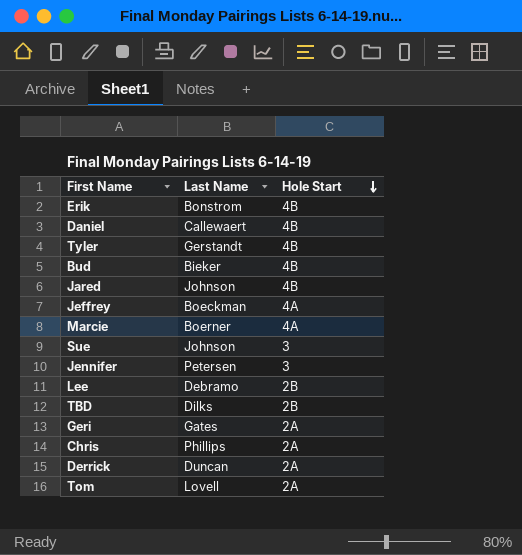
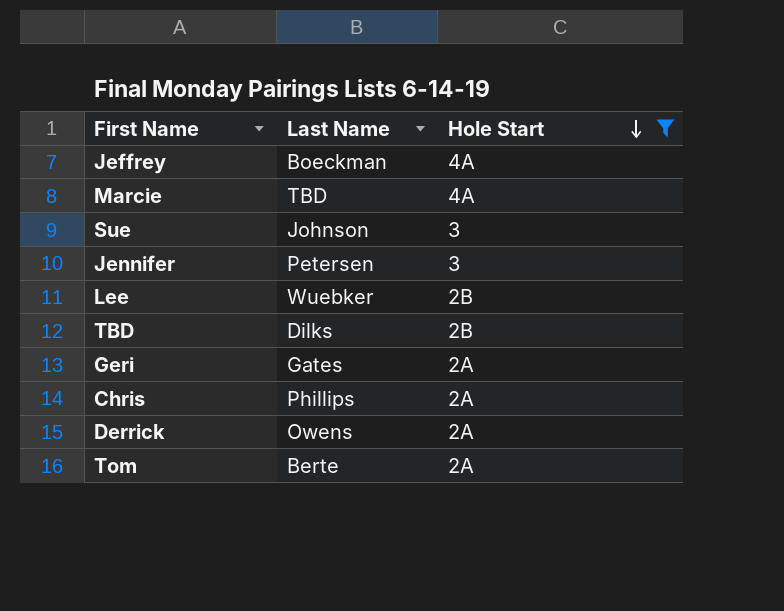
filter: none -> Hole Start != 4B
Marcie | Last Name: Boerner -> TBD
Lee | Last Name: Debramo -> Wuebker
Derrick | Last Name: Duncan -> Owens
Tom | Last Name: Lovell -> Berte

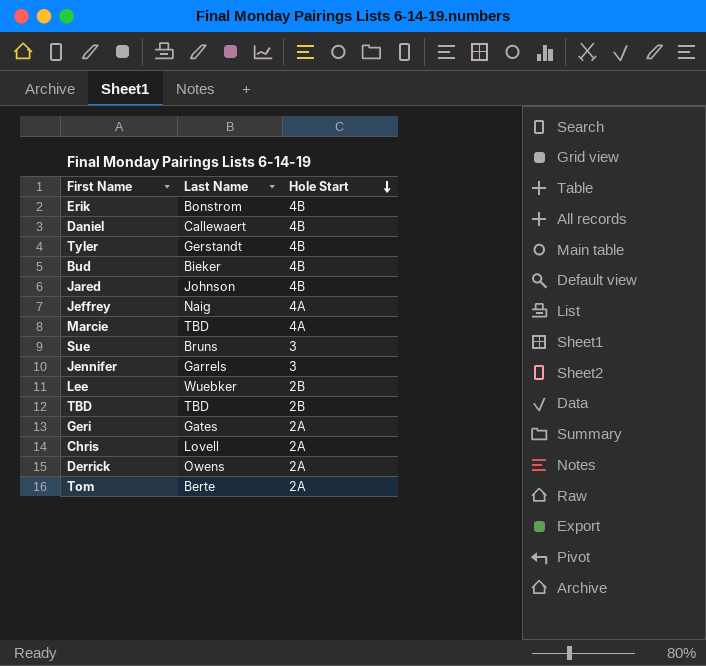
filter: Hole Start != 4B -> none
Jeffrey | Last Name: Boeckman -> Naig
Sue | Last Name: Johnson -> Bruns
Jennifer | Last Name: Petersen -> Garrels
TBD | Last Name: Dilks -> TBD
Chris | Last Name: Phillips -> Lovell

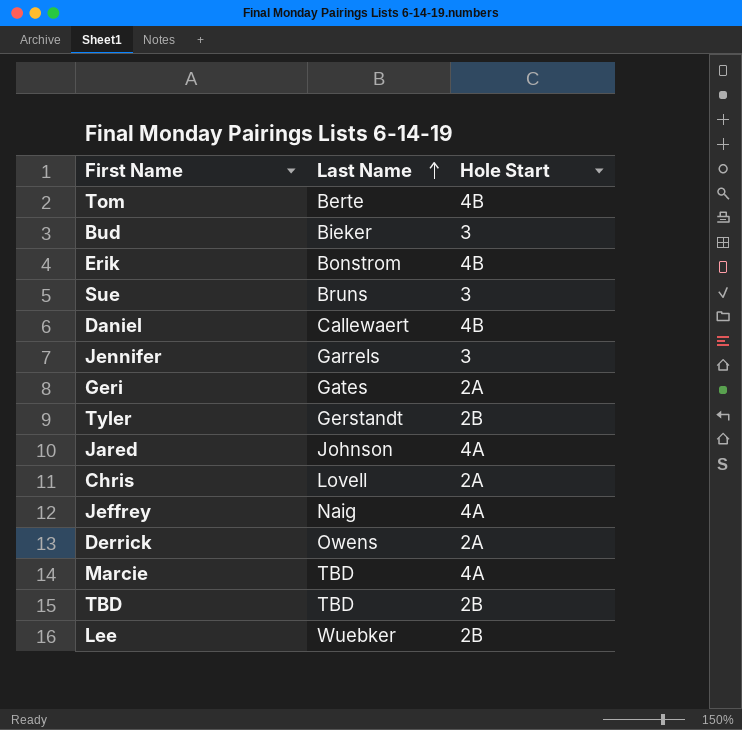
row order: Hole Start descending -> Last Name ascending
Tom | Hole Start: 2A -> 4B
Bud | Hole Start: 4B -> 3
Tyler | Hole Start: 4B -> 2B
Jared | Hole Start: 4B -> 4A

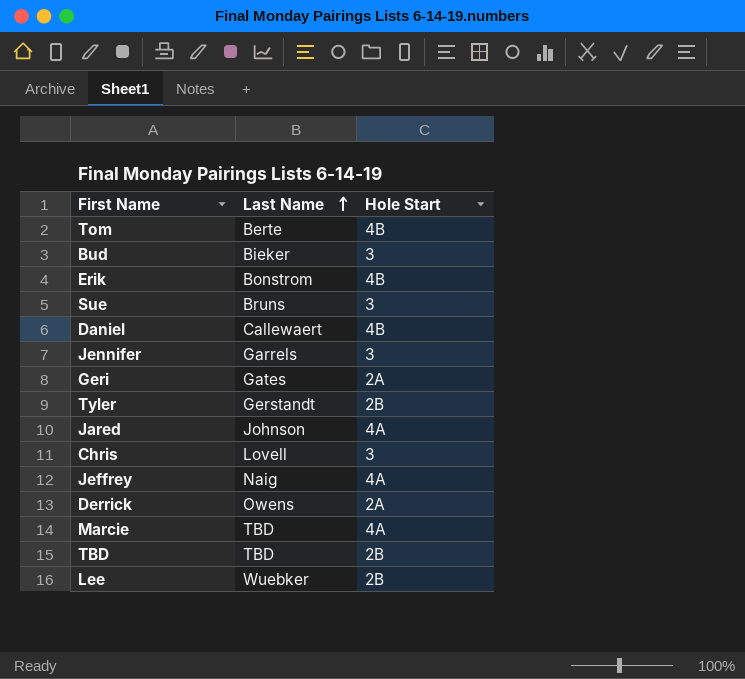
Chris | Hole Start: 2A -> 3

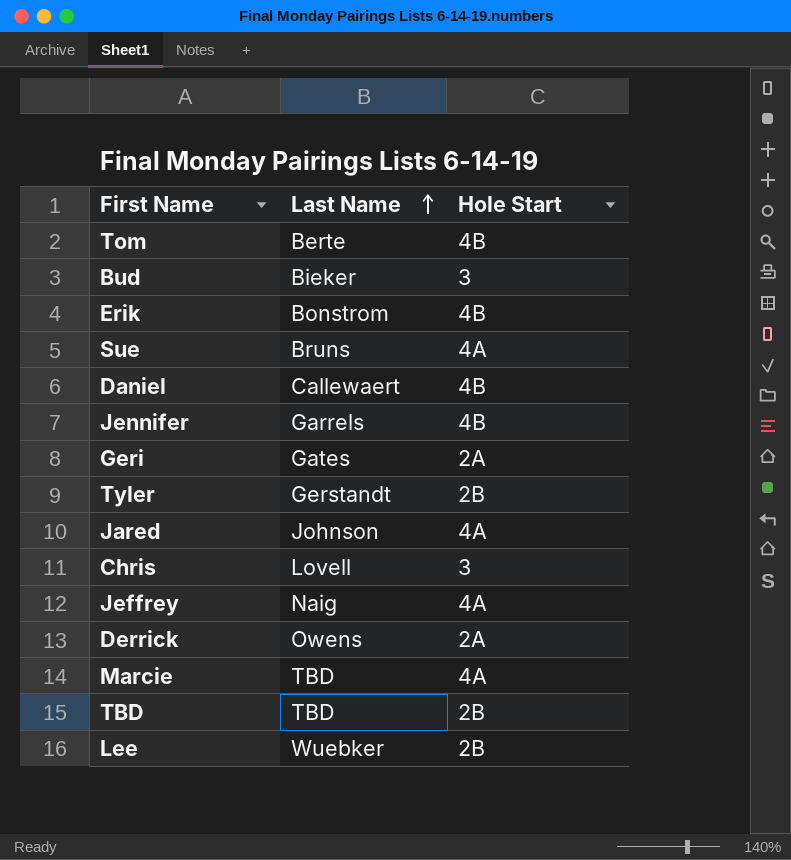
Sue | Hole Start: 3 -> 4A
Jennifer | Hole Start: 3 -> 4B

